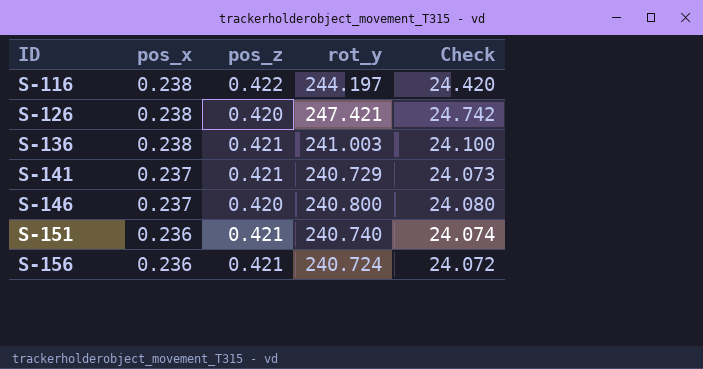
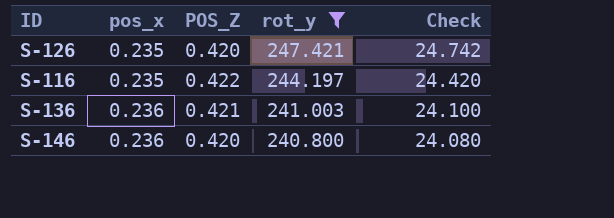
filter: none -> rot_y >= 240.800
row order: ID ascending -> pos_x ascending
column name: pos_z -> POS_Z
S-126 | pos_x: 0.238 -> 0.235
S-116 | pos_x: 0.238 -> 0.235
S-136 | pos_x: 0.238 -> 0.236
S-146 | pos_x: 0.237 -> 0.236

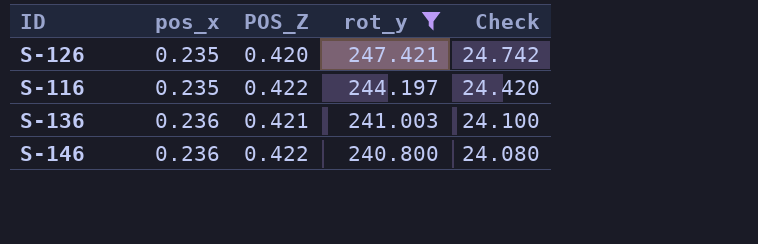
S-146 | POS_Z: 0.420 -> 0.422

